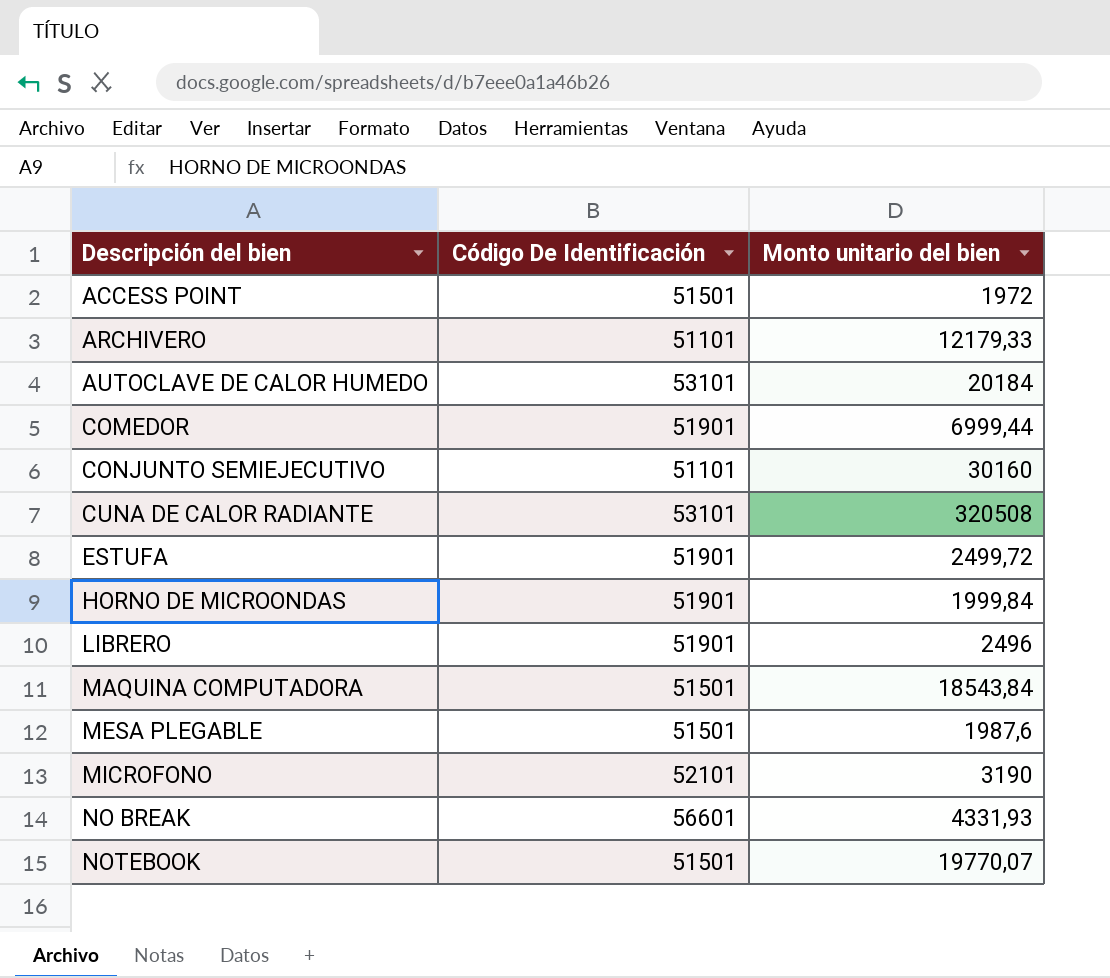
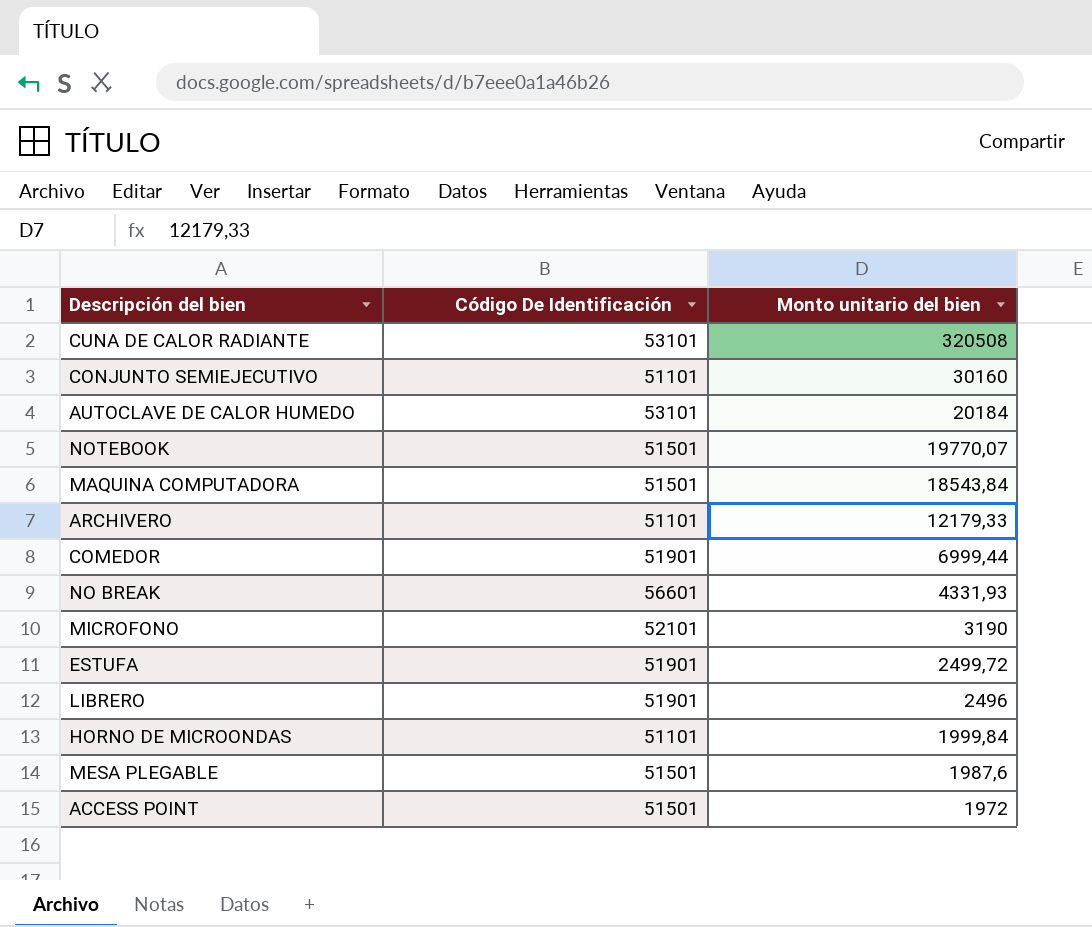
row order: Descripción del bien ascending -> Monto unitario del bien descending
HORNO DE MICROONDAS | Código De Identificación: 51901 -> 51101

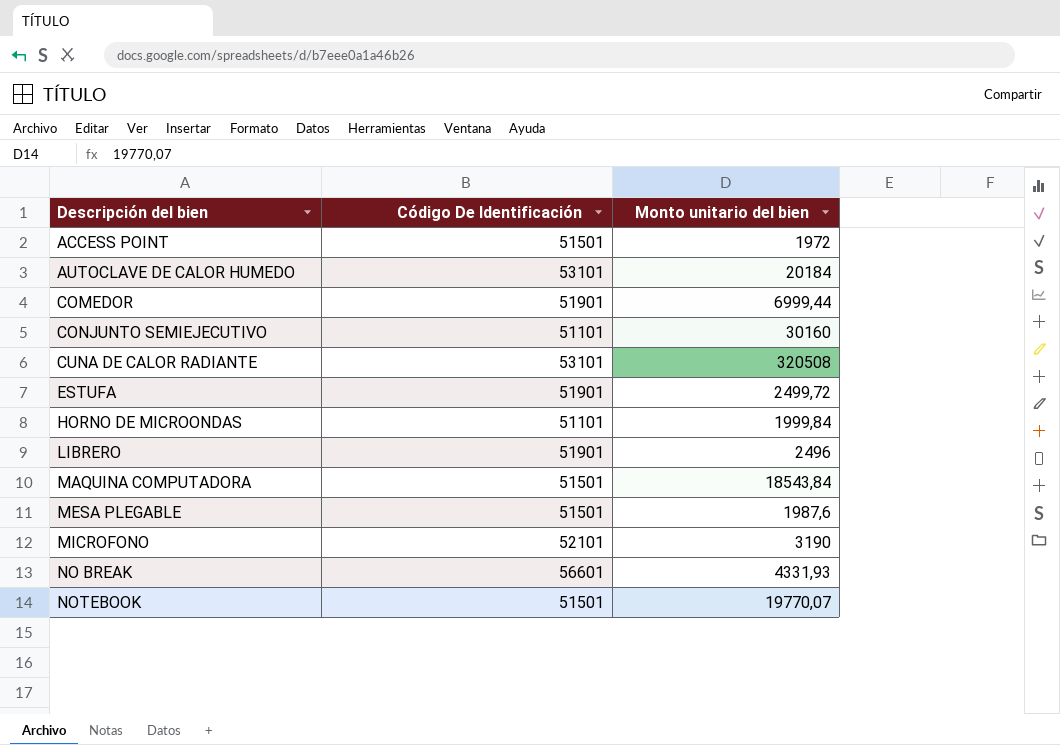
row order: Monto unitario del bien descending -> Descripción del bien ascending
row ARCHIVERO: 51101 | 12179,33 -> none

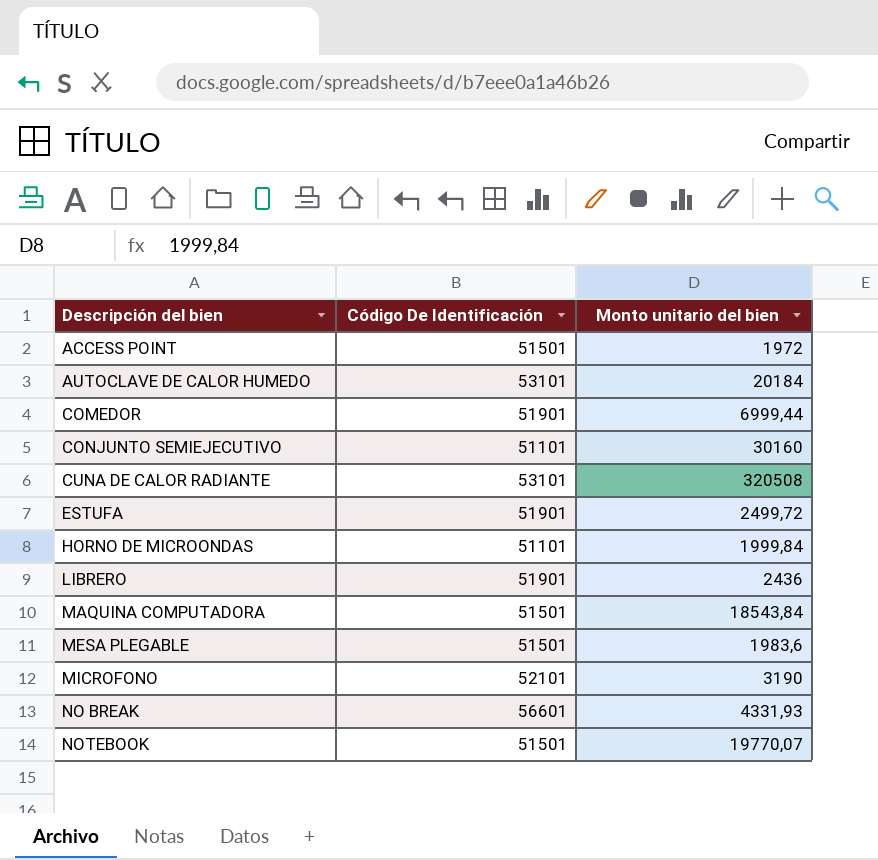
LIBRERO | Monto unitario del bien: 2496 -> 2436
MESA PLEGABLE | Monto unitario del bien: 1987,6 -> 1983,6

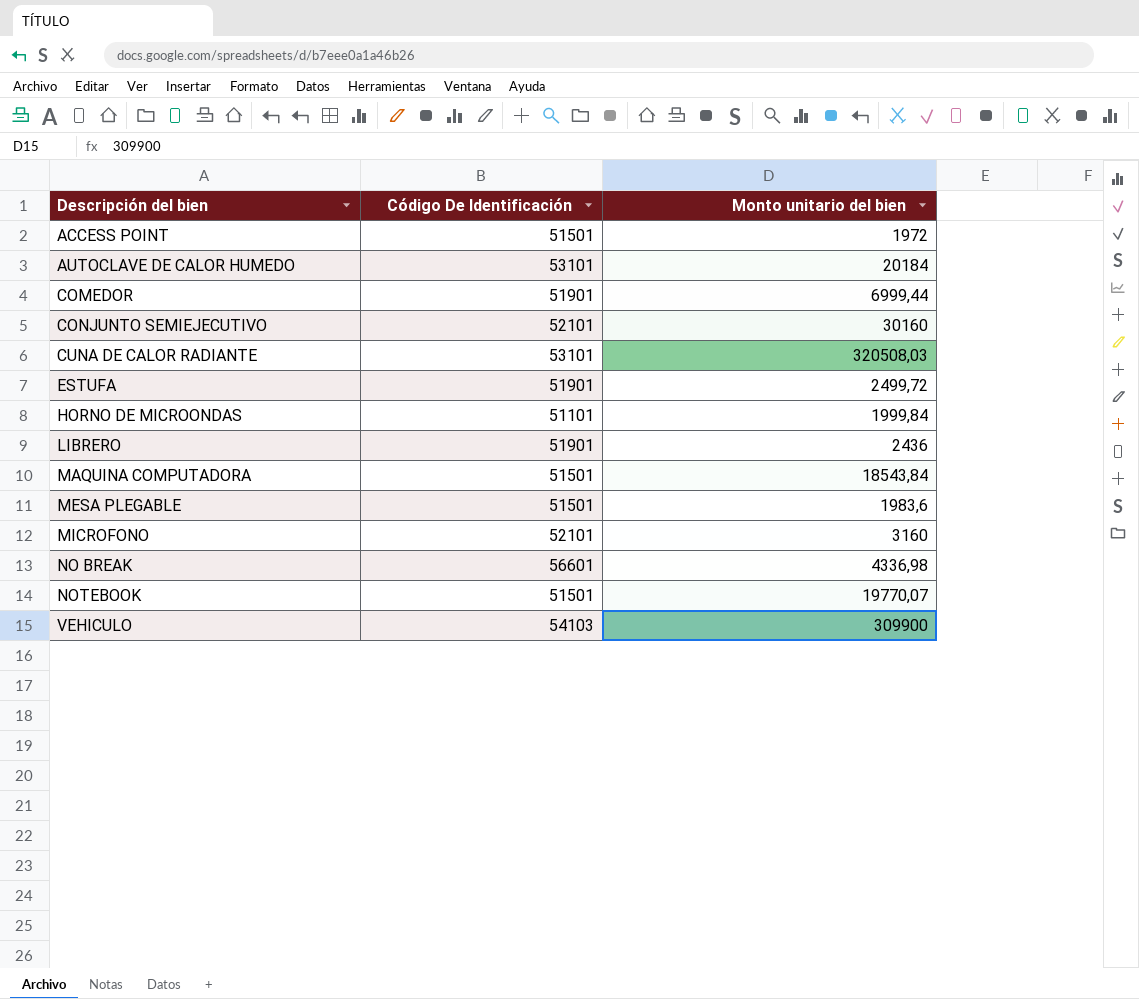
CONJUNTO SEMIEJECUTIVO | Código De Identificación: 51101 -> 52101
CUNA DE CALOR RADIANTE | Monto unitario del bien: 320508 -> 320508,03
MICROFONO | Monto unitario del bien: 3190 -> 3160
NO BREAK | Monto unitario del bien: 4331,93 -> 4336,98
row VEHICULO: none -> 54103 | 309900

